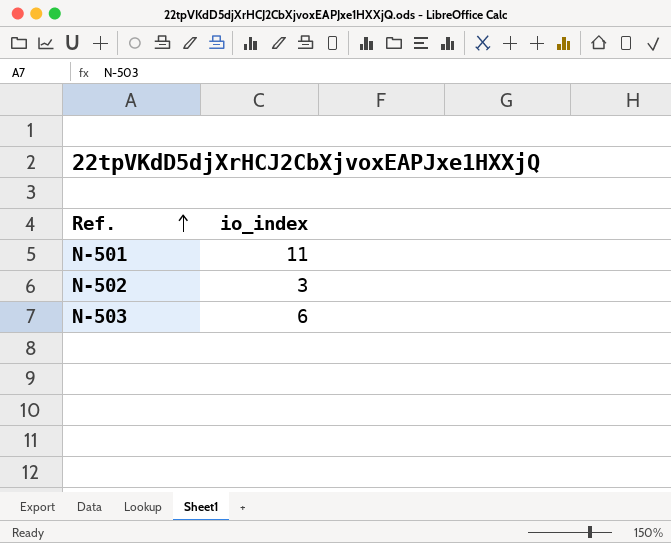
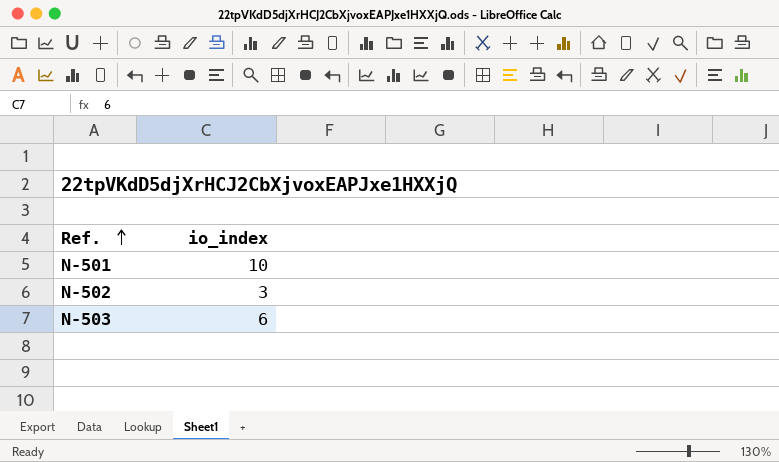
N-501 | io_index: 11 -> 10

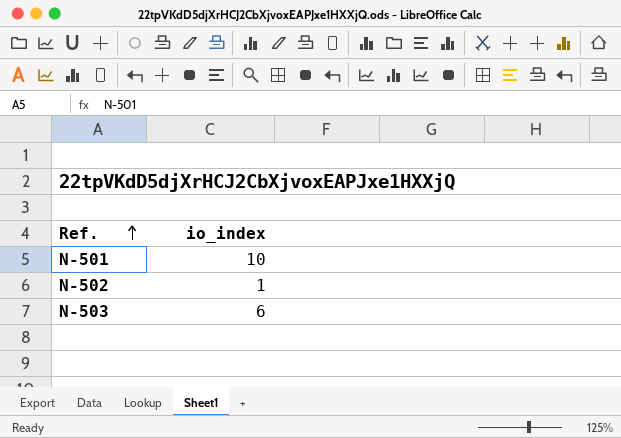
N-502 | io_index: 3 -> 1

